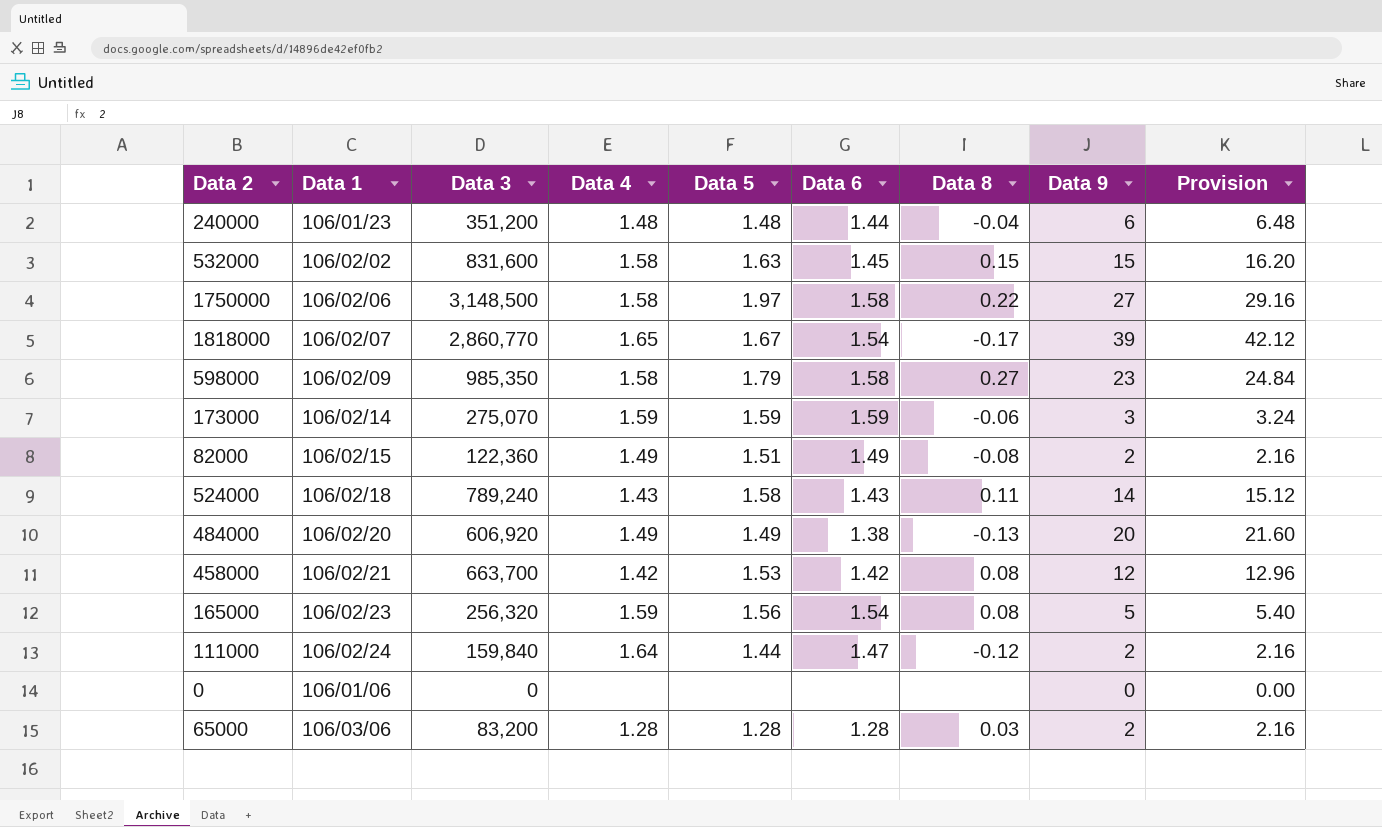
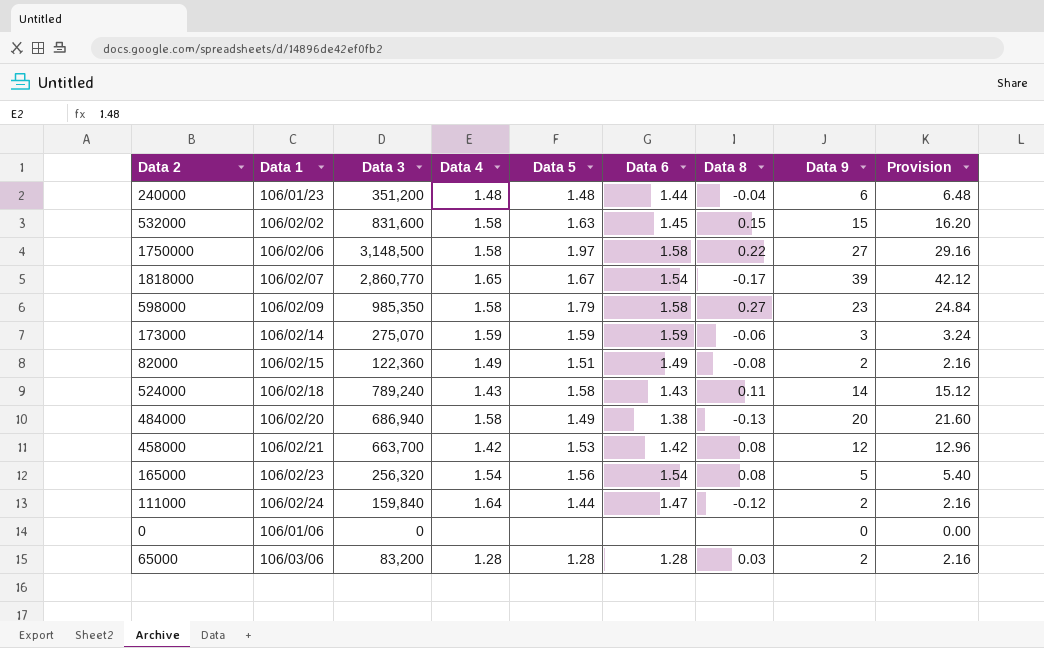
484000 | Data 3: 606,920 -> 686,940
484000 | Data 4: 1.49 -> 1.58
165000 | Data 4: 1.59 -> 1.54

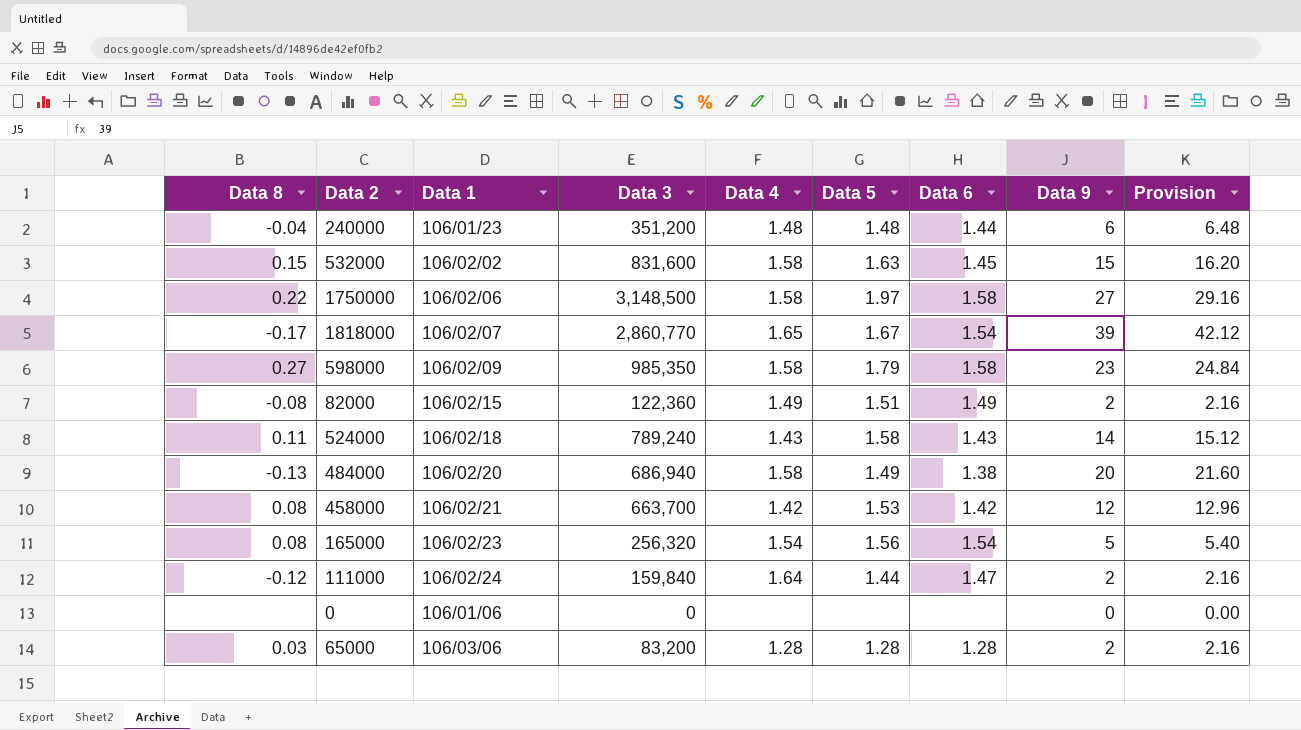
column Data 8 | position: 7 -> 1
row 173000: 106/02/14 | 275,070 | 1.59 | 1.59 | 1.59 | -0.06 | 3 | 3.24 -> none

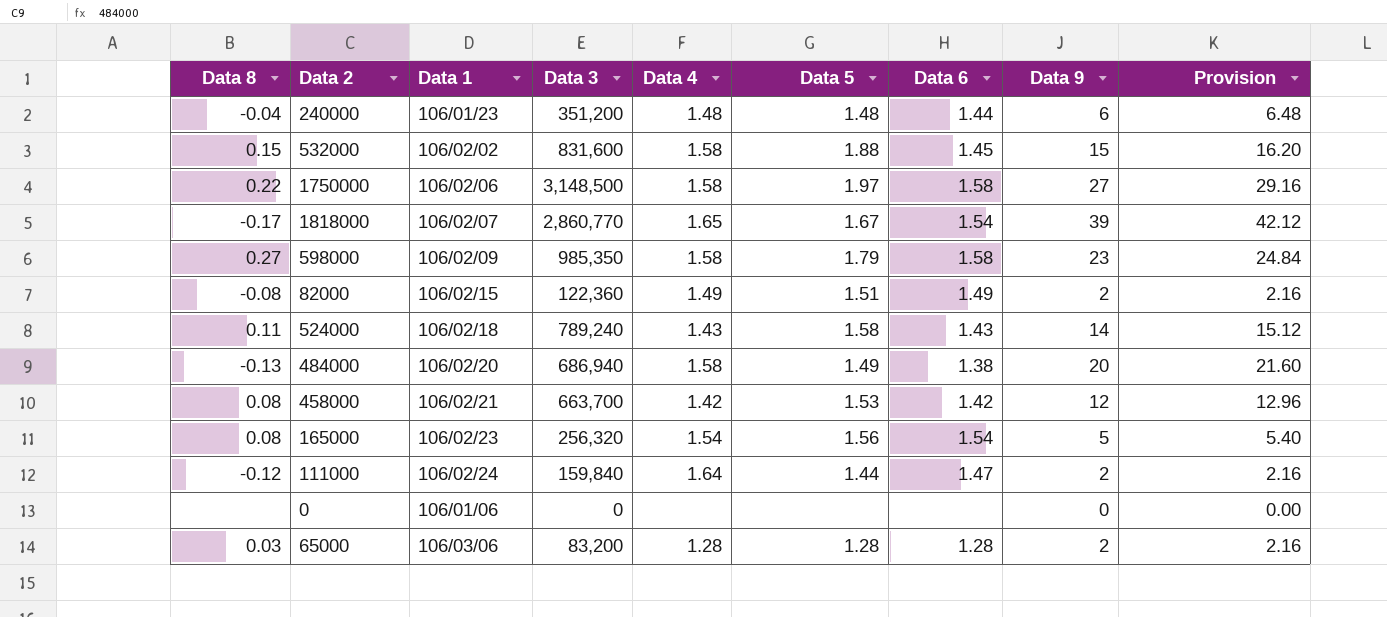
532000 | Data 5: 1.63 -> 1.88

